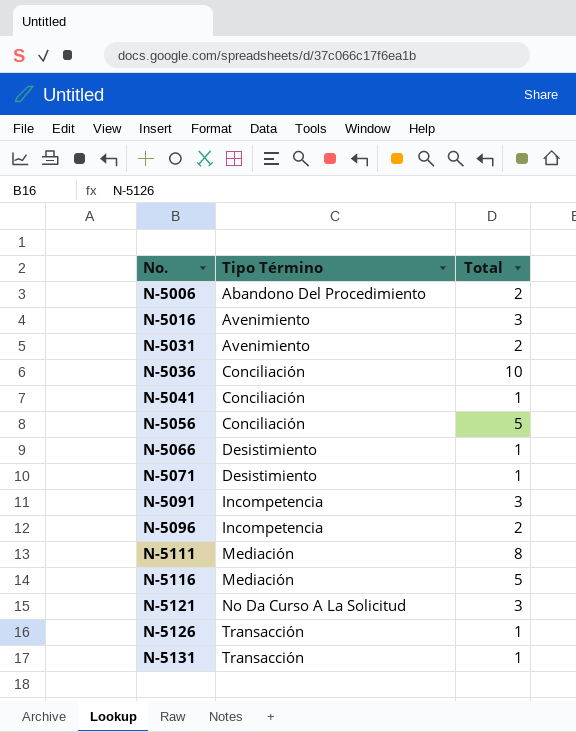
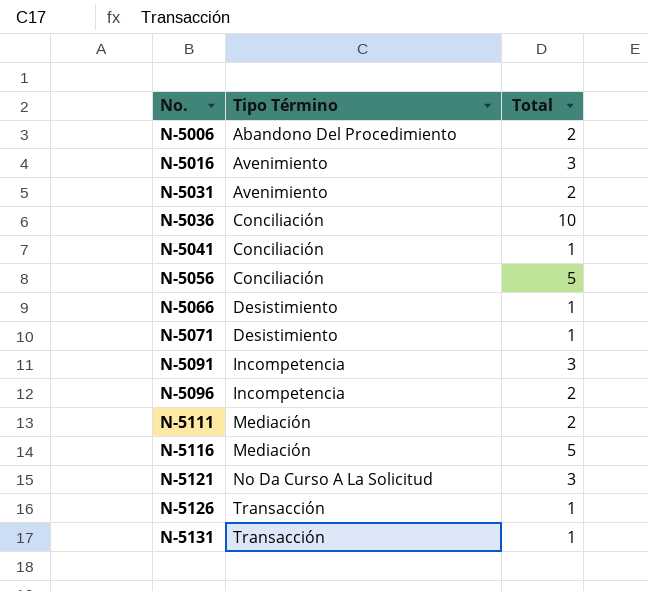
N-5111 | Total: 8 -> 2

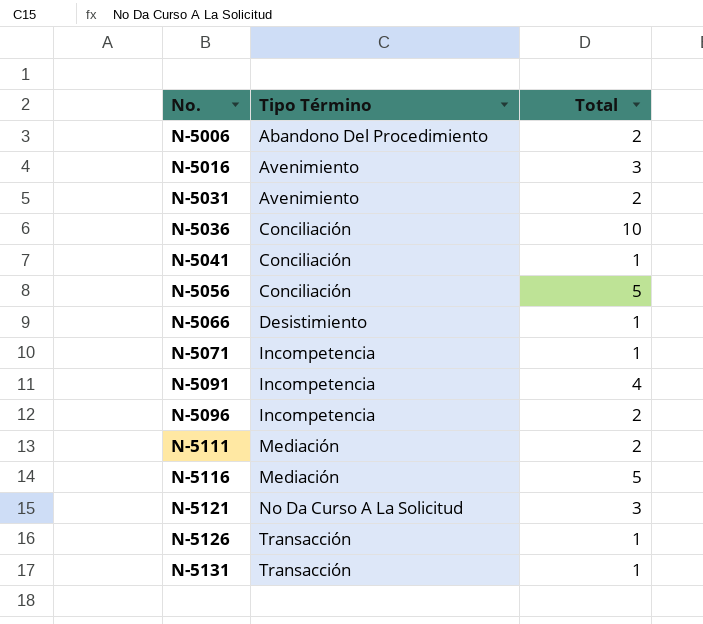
N-5071 | Tipo Término: Desistimiento -> Incompetencia
N-5091 | Total: 3 -> 4

